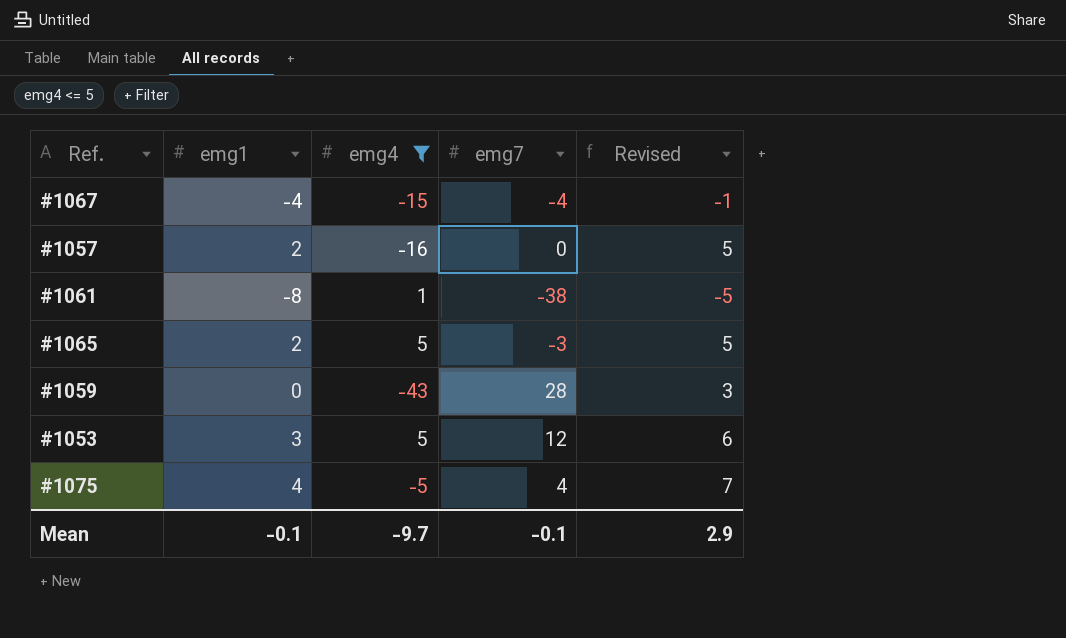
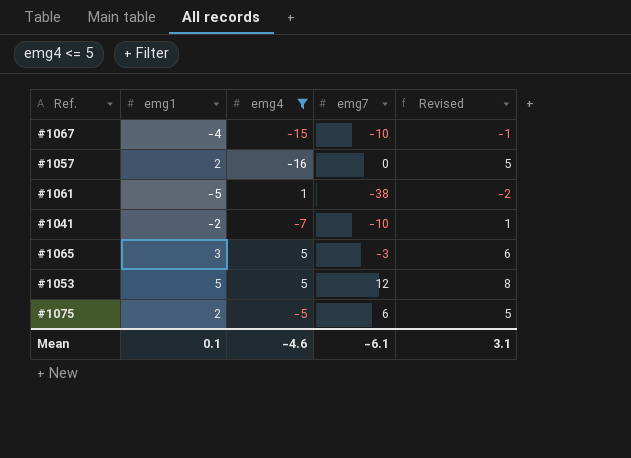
row #1059: 0 | -43 | 28 | 3 -> none
#1067 | emg7: -4 -> -10
#1061 | emg1: -8 -> -5
#1061 | Revised: -5 -> -2
row #1041: none -> -2 | -7 | -10 | 1
#1065 | emg1: 2 -> 3
#1065 | Revised: 5 -> 6
#1053 | emg1: 3 -> 5
#1053 | Revised: 6 -> 8
#1075 | emg1: 4 -> 2
#1075 | emg7: 4 -> 6
#1075 | Revised: 7 -> 5
Mean | emg1: -0.1 -> 0.1
Mean | emg4: -9.7 -> -4.6
Mean | emg7: -0.1 -> -6.1
Mean | Revised: 2.9 -> 3.1

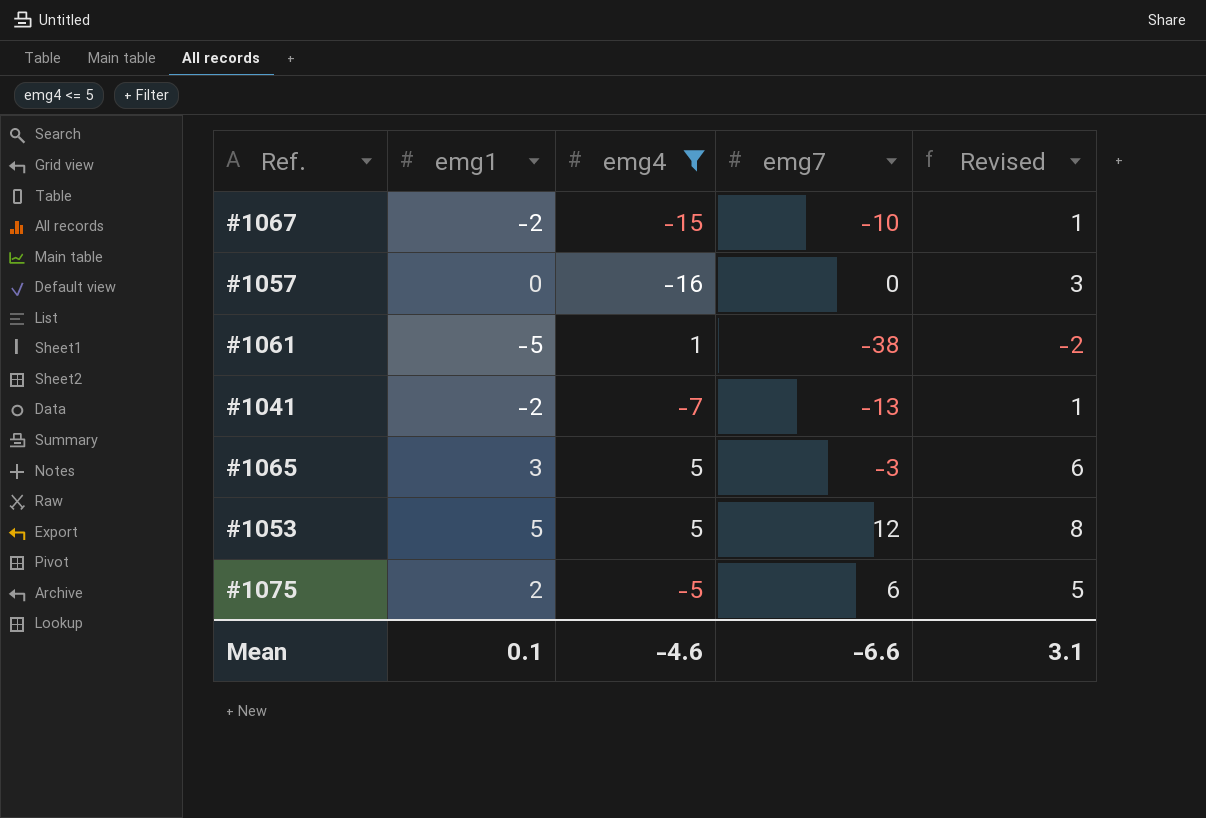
#1067 | emg1: -4 -> -2
#1067 | Revised: -1 -> 1
#1057 | emg1: 2 -> 0
#1057 | Revised: 5 -> 3
#1041 | emg7: -10 -> -13
Mean | emg7: -6.1 -> -6.6

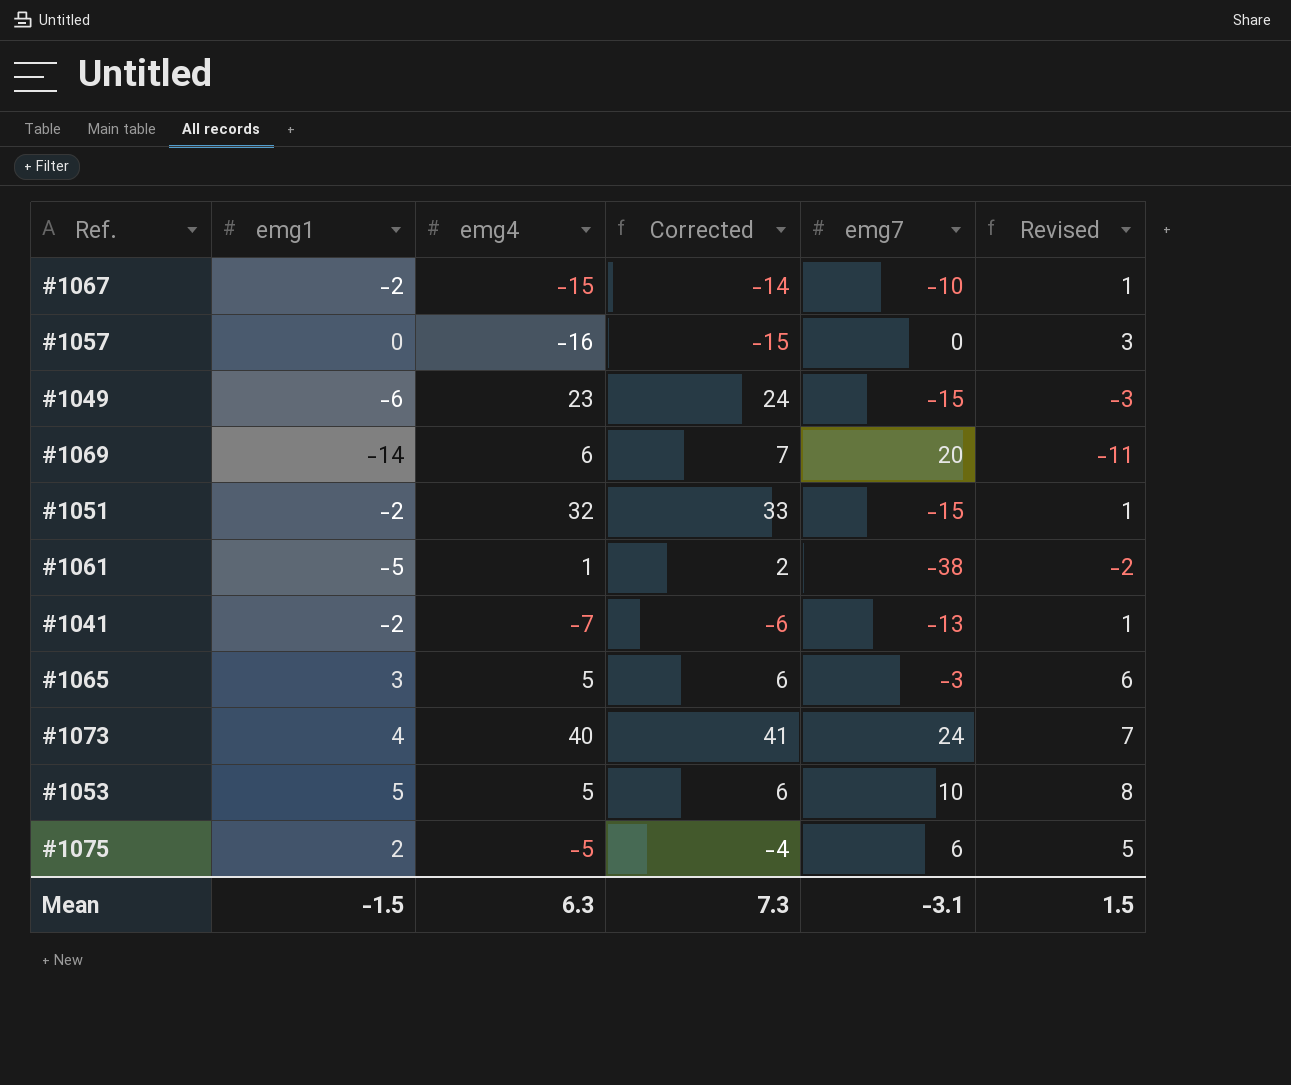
filter: emg4 <= 5 -> none
column Corrected | formula: none -> [emg4] + 1
#1053 | emg7: 12 -> 10
Mean | emg1: 0.1 -> -1.5
Mean | emg4: -4.6 -> 6.3
Mean | emg7: -6.6 -> -3.1
Mean | Revised: 3.1 -> 1.5

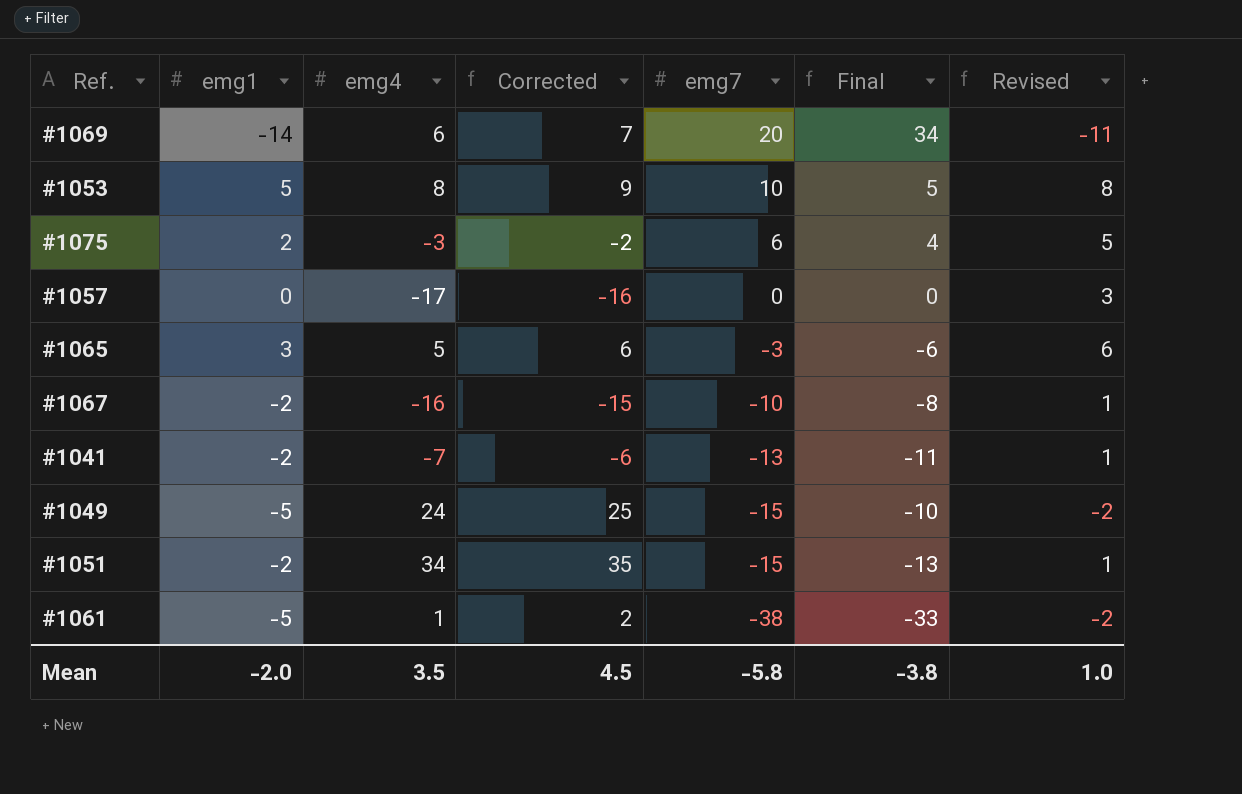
row order: none -> emg7 descending
column Final | formula: none -> [emg7] - [emg1]
row #1073: 4 | 40 | 41 | 24 | 7 -> none
#1053 | emg4: 5 -> 8
#1053 | Corrected: 6 -> 9
#1075 | emg4: -5 -> -3
#1075 | Corrected: -4 -> -2
#1057 | emg4: -16 -> -17
#1057 | Corrected: -15 -> -16
#1067 | emg4: -15 -> -16
#1067 | Corrected: -14 -> -15
#1049 | emg1: -6 -> -5
#1049 | emg4: 23 -> 24
#1049 | Corrected: 24 -> 25
#1049 | Revised: -3 -> -2
#1051 | emg4: 32 -> 34
#1051 | Corrected: 33 -> 35
Mean | emg1: -1.5 -> -2.0
Mean | emg4: 6.3 -> 3.5
Mean | Corrected: 7.3 -> 4.5
Mean | emg7: -3.1 -> -5.8
Mean | Revised: 1.5 -> 1.0

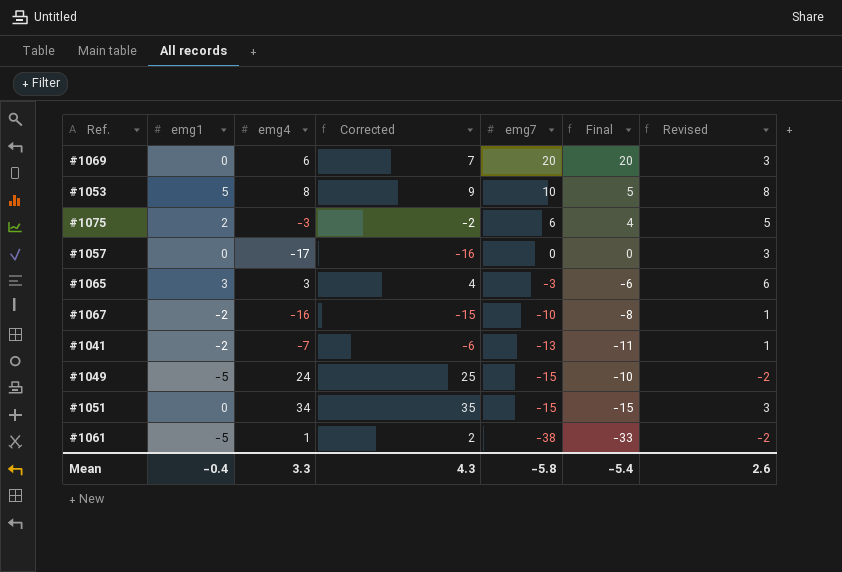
#1069 | emg1: -14 -> 0
#1069 | Final: 34 -> 20
#1069 | Revised: -11 -> 3
#1065 | emg4: 5 -> 3
#1065 | Corrected: 6 -> 4
#1051 | emg1: -2 -> 0
#1051 | Final: -13 -> -15
#1051 | Revised: 1 -> 3
Mean | emg1: -2.0 -> -0.4
Mean | emg4: 3.5 -> 3.3
Mean | Corrected: 4.5 -> 4.3
Mean | Final: -3.8 -> -5.4
Mean | Revised: 1.0 -> 2.6

